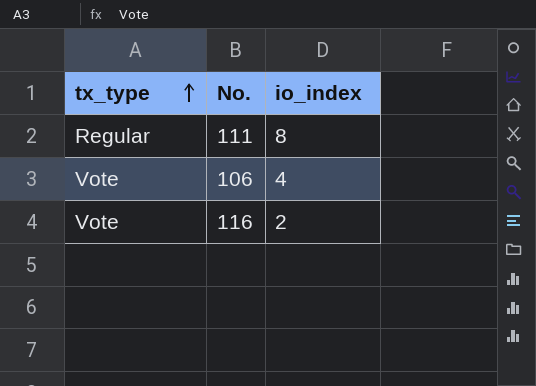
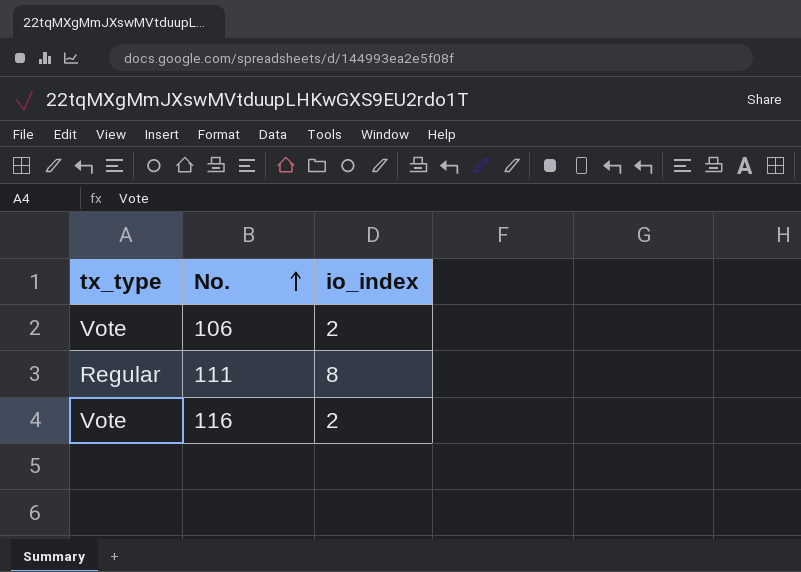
row order: tx_type ascending -> No. ascending
106 | io_index: 4 -> 2

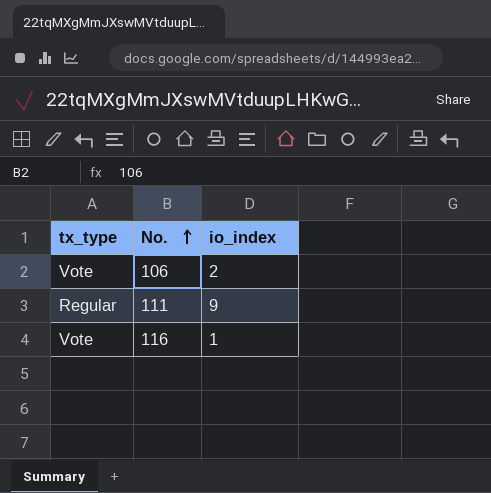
111 | io_index: 8 -> 9
116 | io_index: 2 -> 1

